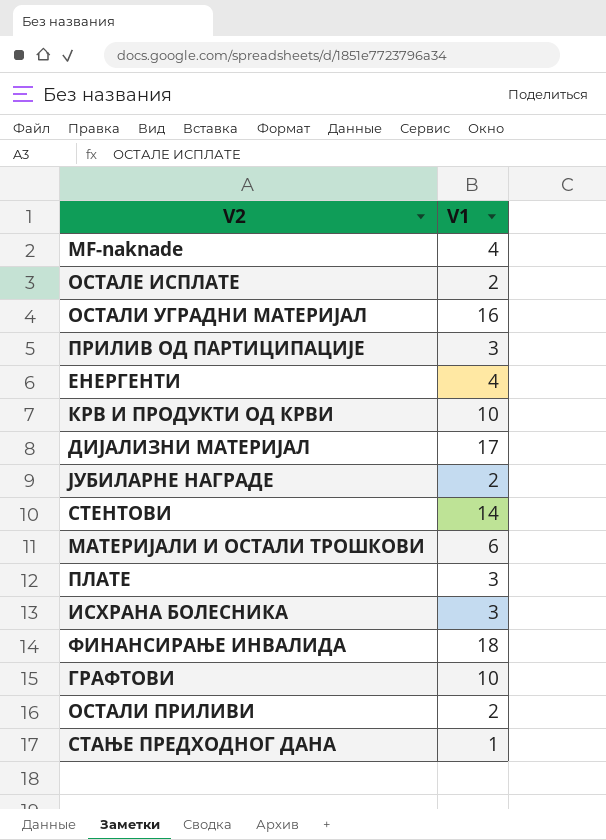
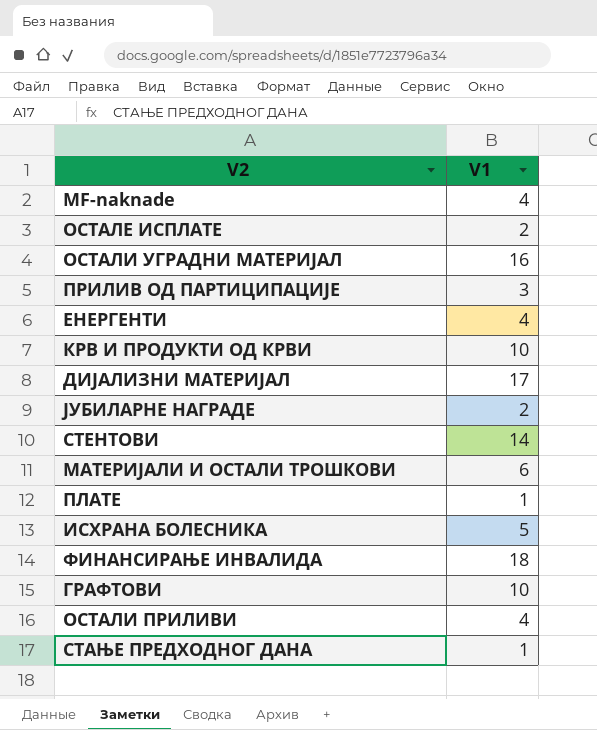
ПЛАТЕ | V1: 3 -> 1
ИСХРАНА БОЛЕСНИКА | V1: 3 -> 5
ОСТАЛИ ПРИЛИВИ | V1: 2 -> 4

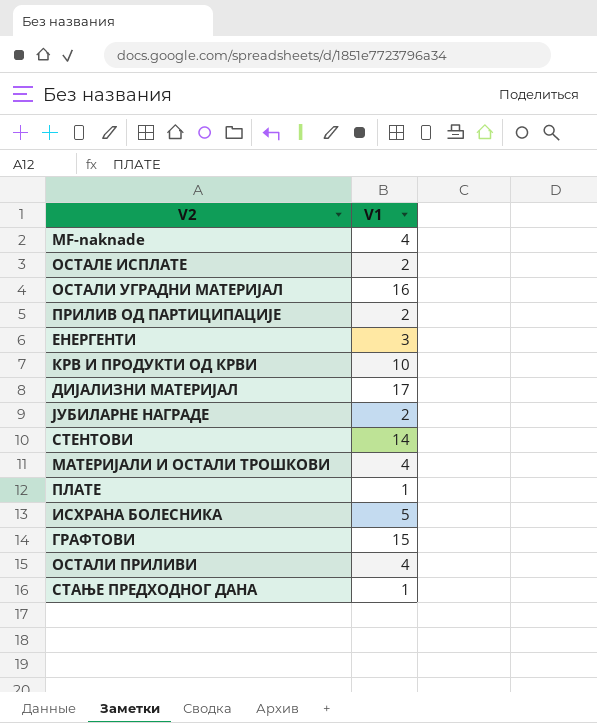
row ФИНАНСИРАЊЕ ИНВАЛИДА: 18 -> none
ПРИЛИВ ОД ПАРТИЦИПАЦИЈЕ | V1: 3 -> 2
ЕНЕРГЕНТИ | V1: 4 -> 3
МАТЕРИЈАЛИ И ОСТАЛИ ТРОШКОВИ | V1: 6 -> 4
ГРАФТОВИ | V1: 10 -> 15

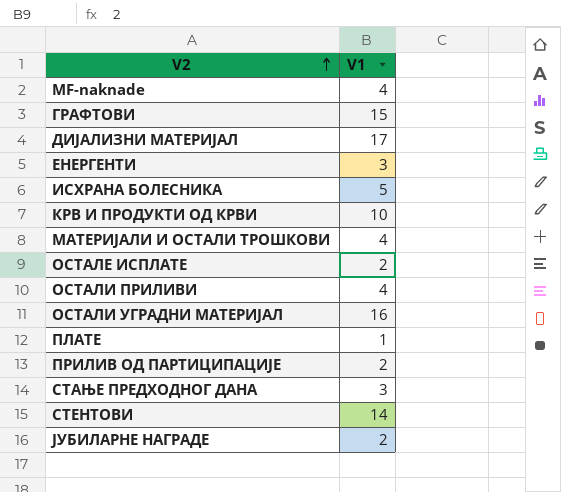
row order: none -> V2 ascending
СТАЊЕ ПРЕДХОДНОГ ДАНА | V1: 1 -> 3

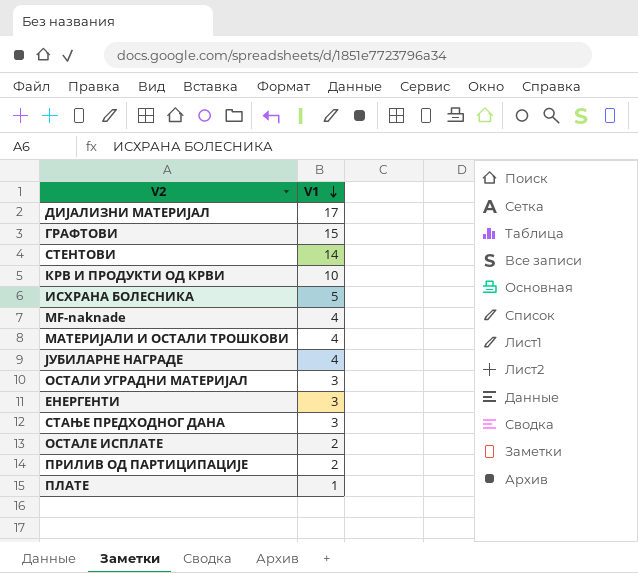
row order: V2 ascending -> V1 descending
row ОСТАЛИ ПРИЛИВИ: 4 -> none
ЈУБИЛАРНЕ НАГРАДЕ | V1: 2 -> 4
ОСТАЛИ УГРАДНИ МАТЕРИЈАЛ | V1: 16 -> 3

